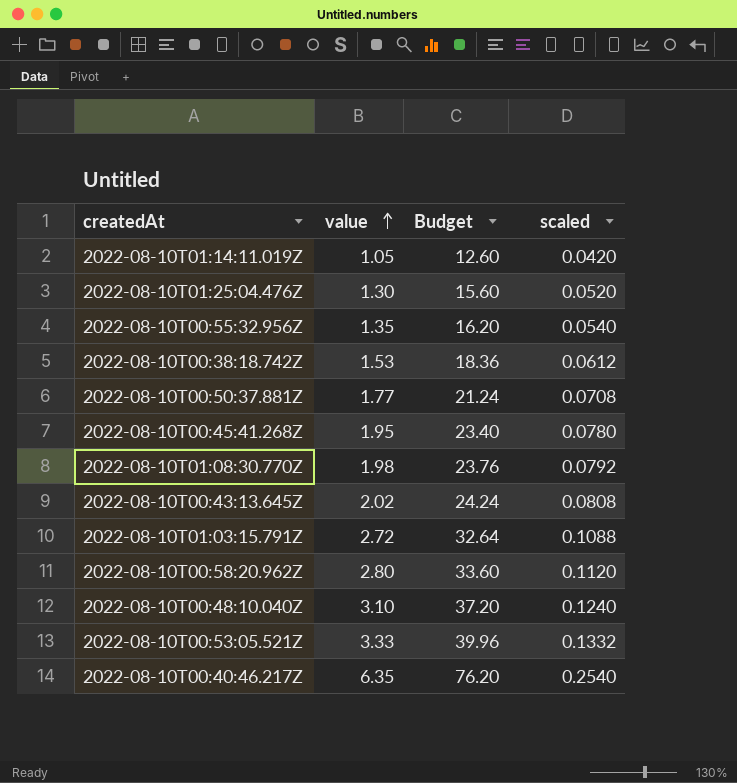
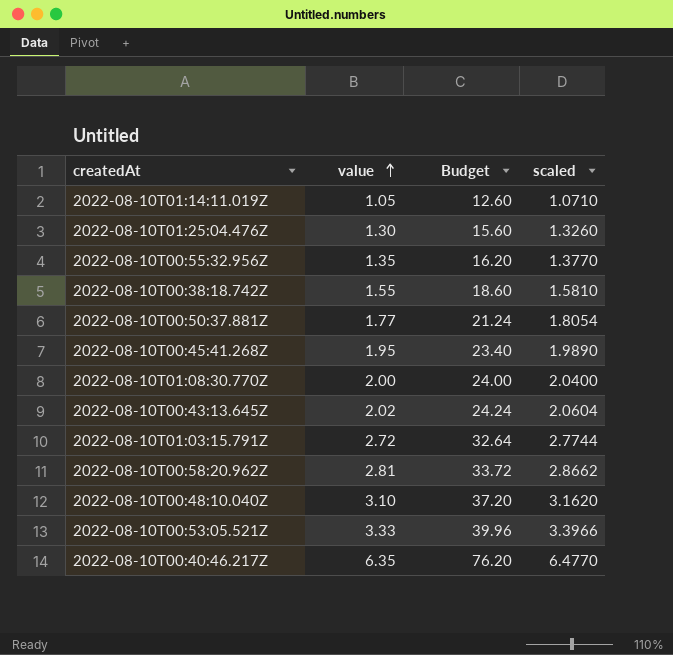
column scaled | formula: [value] * 0.04 -> [value] * 1.02
2022-08-10T00:38:18.742Z | value: 1.53 -> 1.55
2022-08-10T00:38:18.742Z | Budget: 18.36 -> 18.60
2022-08-10T01:08:30.770Z | value: 1.98 -> 2.00
2022-08-10T01:08:30.770Z | Budget: 23.76 -> 24.00
2022-08-10T00:58:20.962Z | value: 2.80 -> 2.81
2022-08-10T00:58:20.962Z | Budget: 33.60 -> 33.72

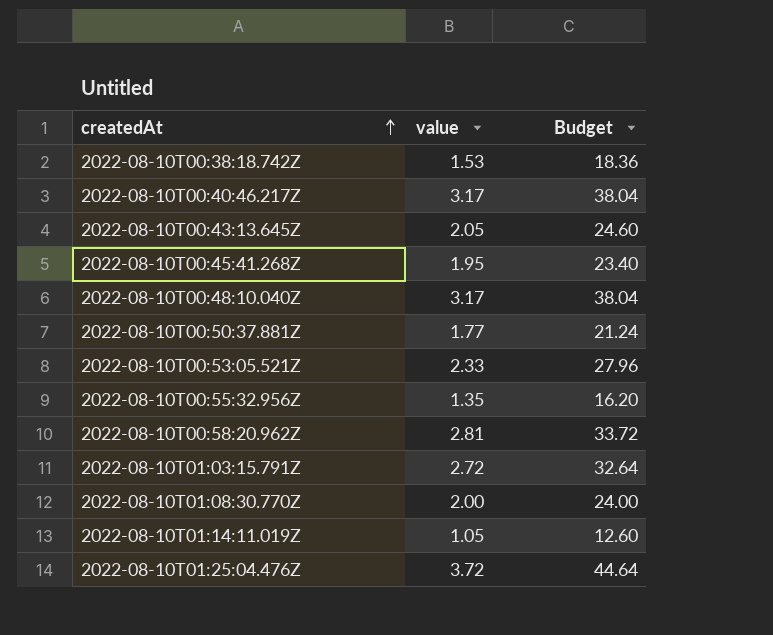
row order: value ascending -> createdAt ascending
column scaled | formula: [value] * 1.02 -> none
2022-08-10T00:38:18.742Z | value: 1.55 -> 1.53
2022-08-10T00:38:18.742Z | Budget: 18.60 -> 18.36
2022-08-10T00:40:46.217Z | value: 6.35 -> 3.17
2022-08-10T00:40:46.217Z | Budget: 76.20 -> 38.04
2022-08-10T00:43:13.645Z | value: 2.02 -> 2.05
2022-08-10T00:43:13.645Z | Budget: 24.24 -> 24.60
2022-08-10T00:48:10.040Z | value: 3.10 -> 3.17
2022-08-10T00:48:10.040Z | Budget: 37.20 -> 38.04
2022-08-10T00:53:05.521Z | value: 3.33 -> 2.33
2022-08-10T00:53:05.521Z | Budget: 39.96 -> 27.96
2022-08-10T01:25:04.476Z | value: 1.30 -> 3.72
2022-08-10T01:25:04.476Z | Budget: 15.60 -> 44.64

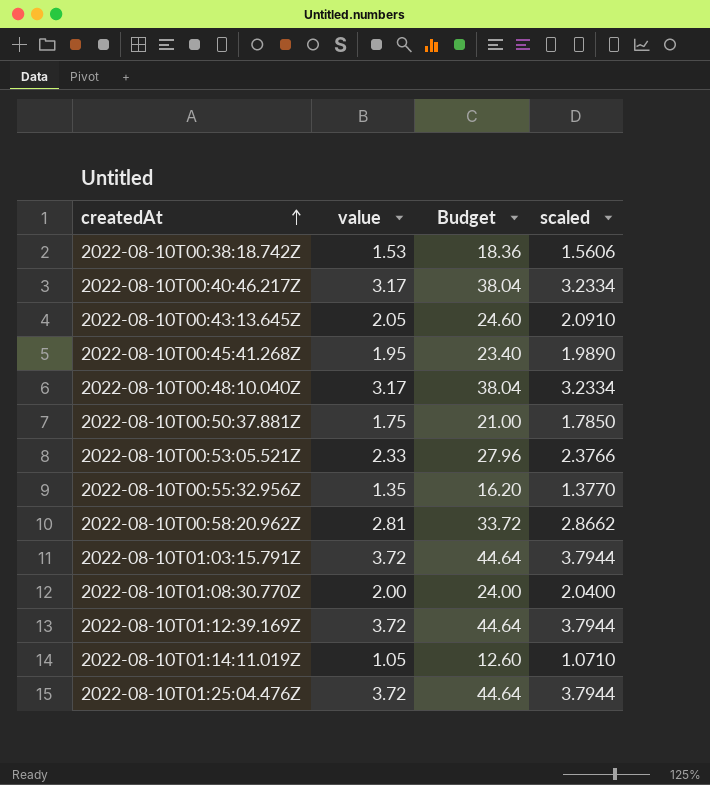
column scaled | formula: none -> [value] * 1.02
2022-08-10T00:50:37.881Z | value: 1.77 -> 1.75
2022-08-10T00:50:37.881Z | Budget: 21.24 -> 21.00
2022-08-10T01:03:15.791Z | value: 2.72 -> 3.72
2022-08-10T01:03:15.791Z | Budget: 32.64 -> 44.64
row 2022-08-10T01:12:39.169Z: none -> 3.72 | 44.64 | 3.7944

